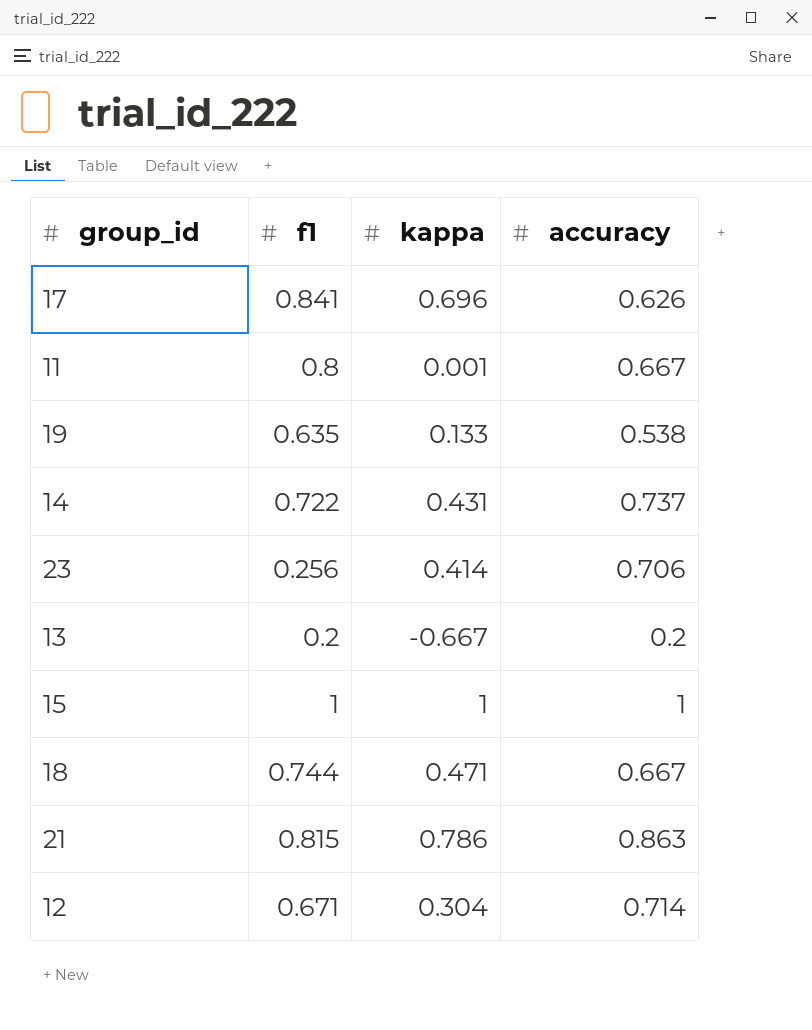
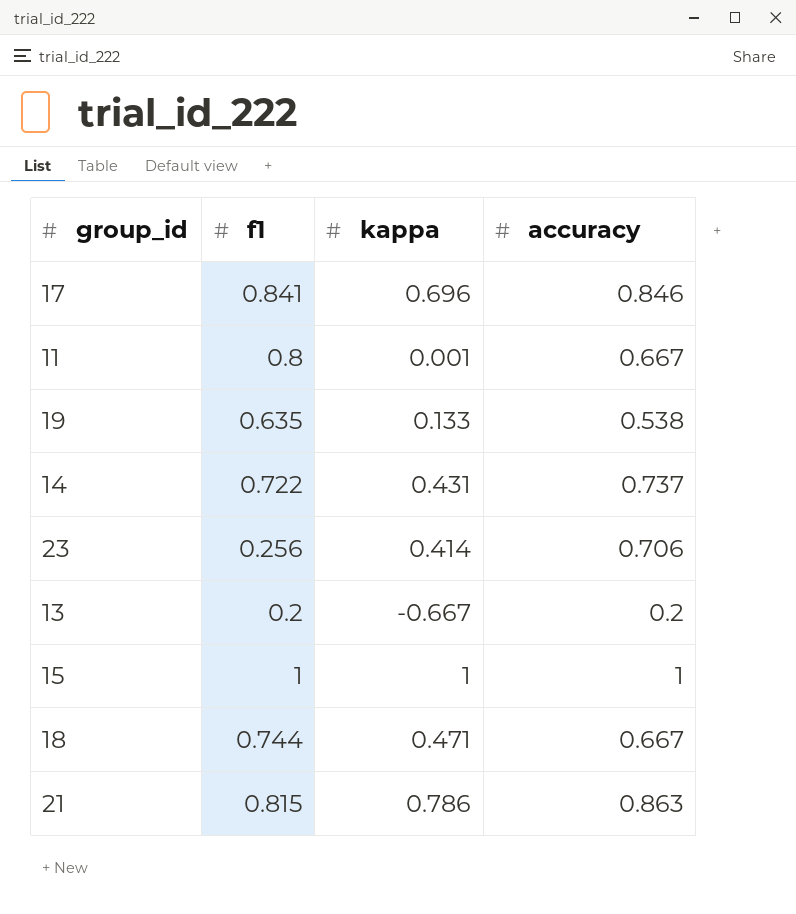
row 12: 0.671 | 0.304 | 0.714 -> none
17 | accuracy: 0.626 -> 0.846

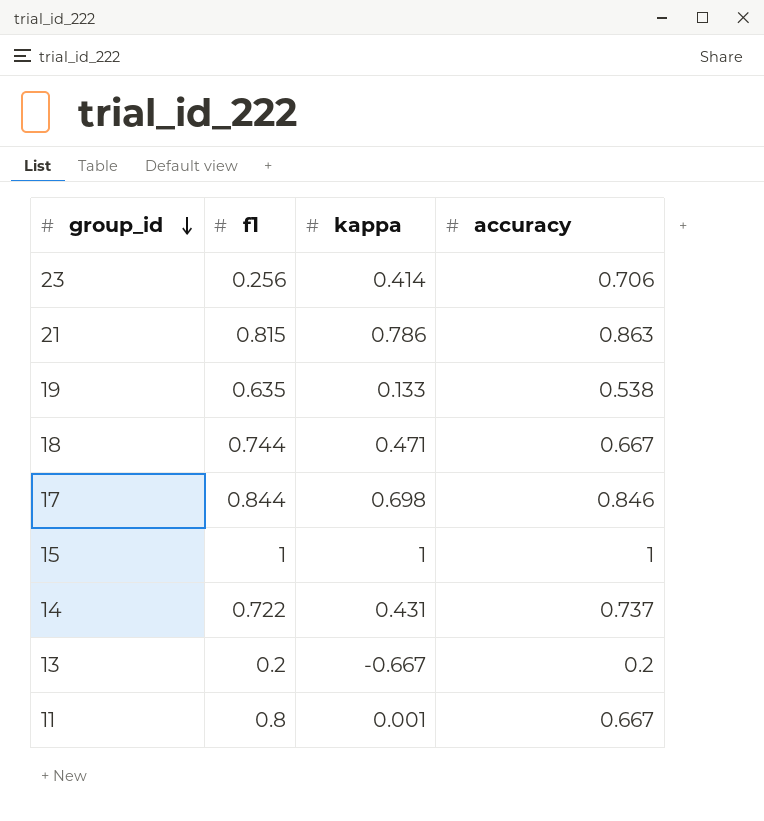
row order: none -> group_id descending
17 | f1: 0.841 -> 0.844
17 | kappa: 0.696 -> 0.698

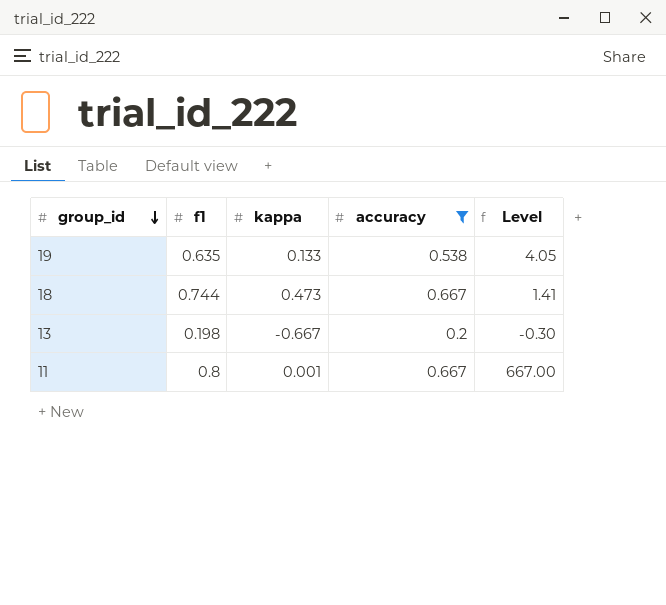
filter: none -> accuracy <= 0.667
column Level | formula: none -> [accuracy] / [kappa]
18 | kappa: 0.471 -> 0.473
13 | f1: 0.2 -> 0.198

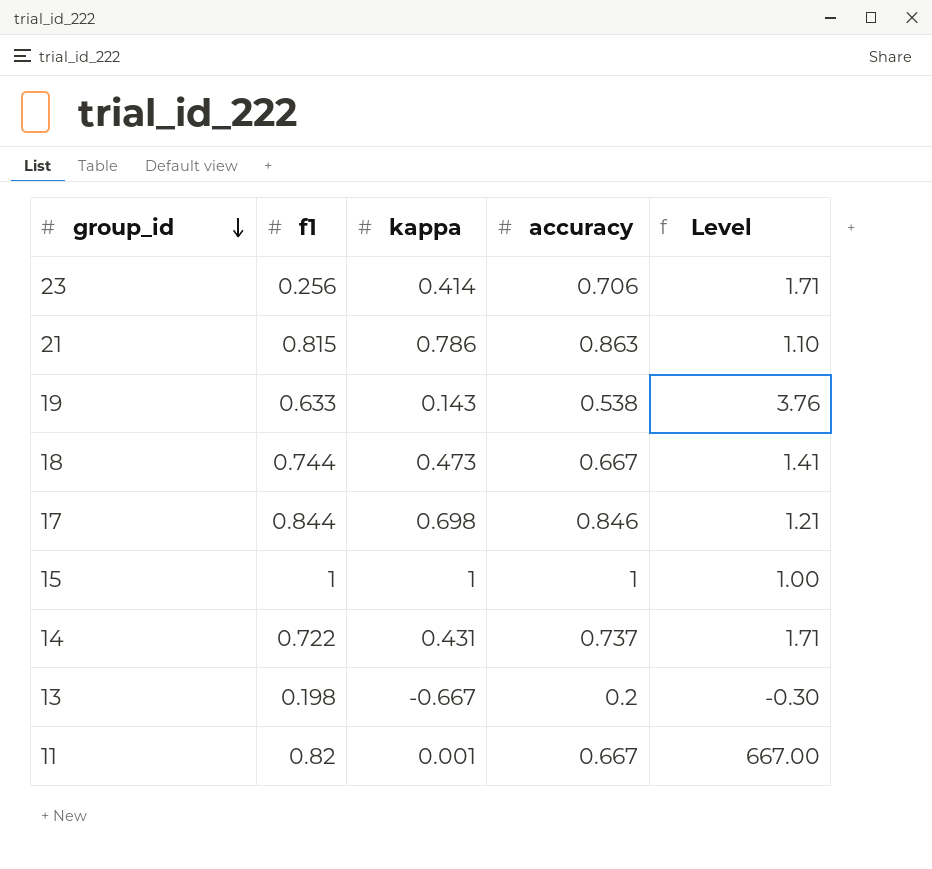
filter: accuracy <= 0.667 -> none
19 | f1: 0.635 -> 0.633
19 | kappa: 0.133 -> 0.143
19 | Level: 4.05 -> 3.76
11 | f1: 0.8 -> 0.82

